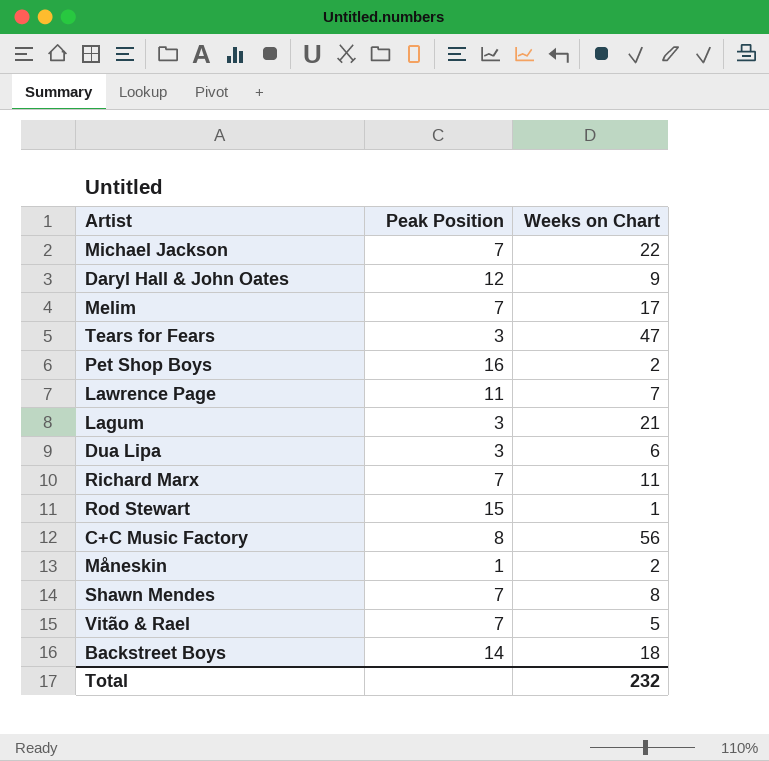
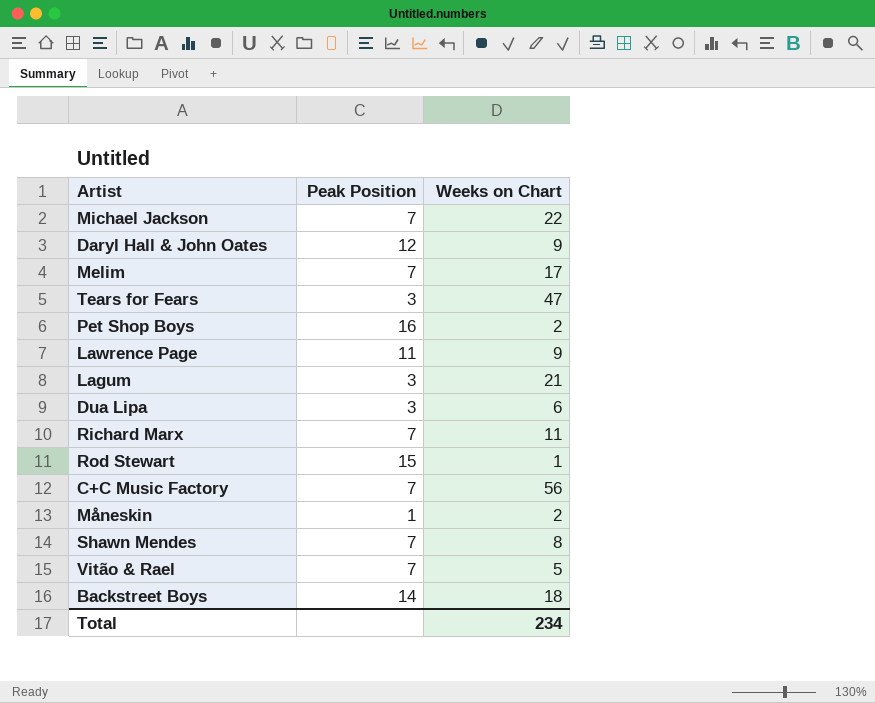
Lawrence Page | Weeks on Chart: 7 -> 9
C+C Music Factory | Peak Position: 8 -> 7
Total | Weeks on Chart: 232 -> 234

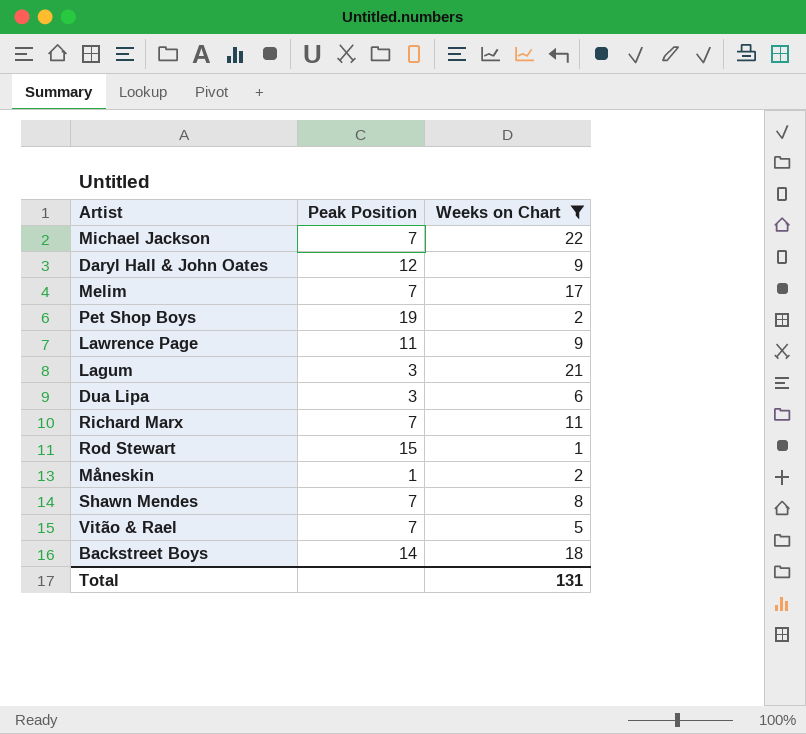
filter: none -> Weeks on Chart <= 22
Pet Shop Boys | Peak Position: 16 -> 19
Total | Weeks on Chart: 234 -> 131

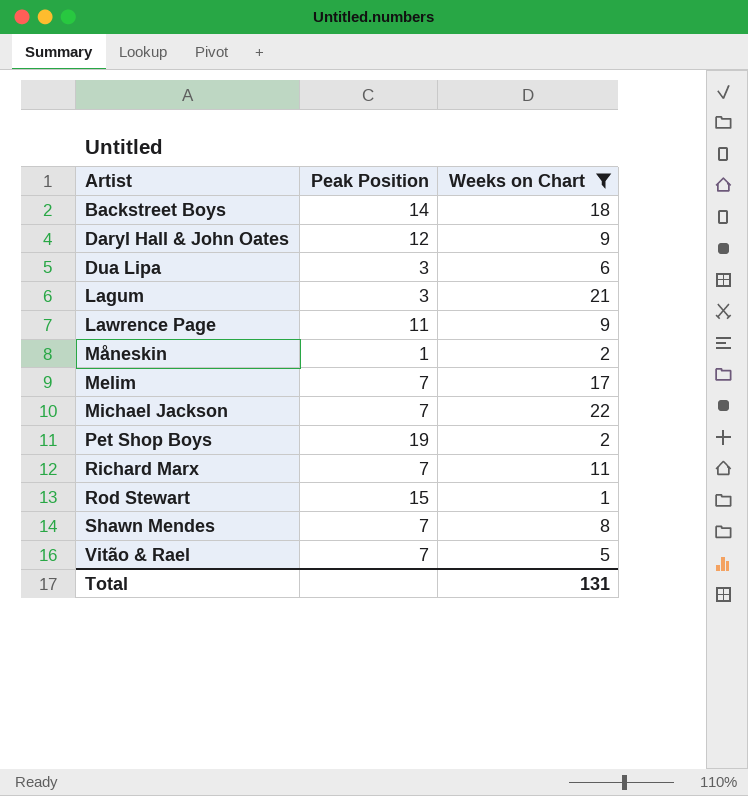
row order: none -> Artist ascending

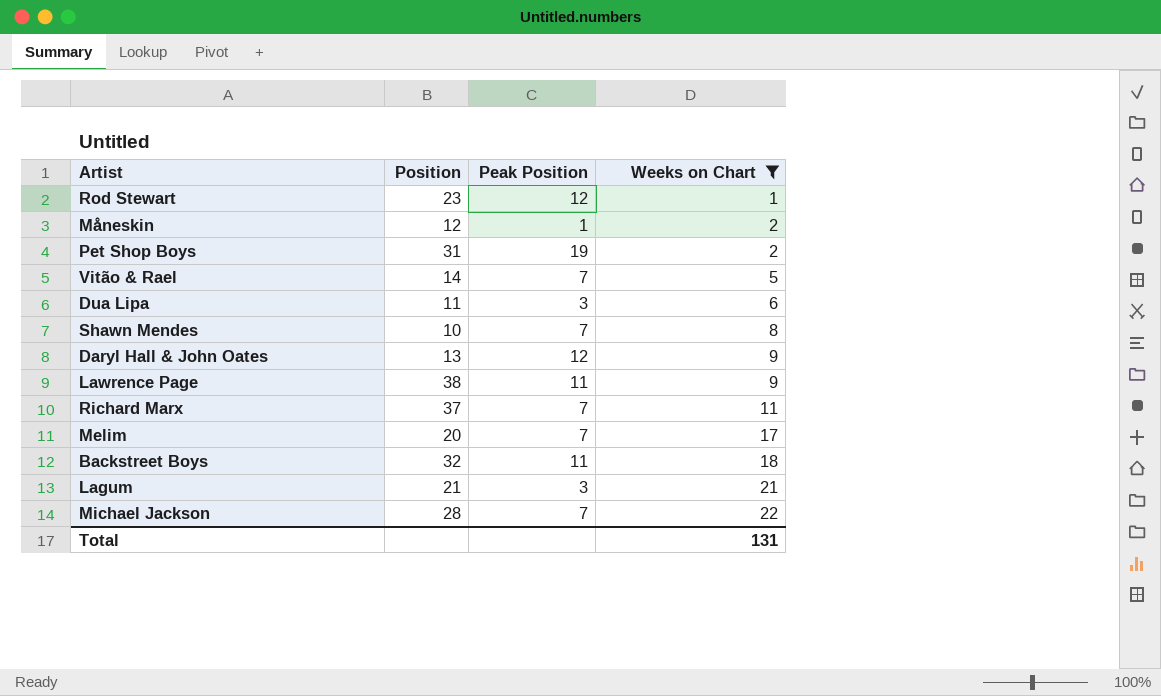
row order: Artist ascending -> Weeks on Chart ascending
column Position | position: none -> 2
Rod Stewart | Peak Position: 15 -> 12
Backstreet Boys | Peak Position: 14 -> 11

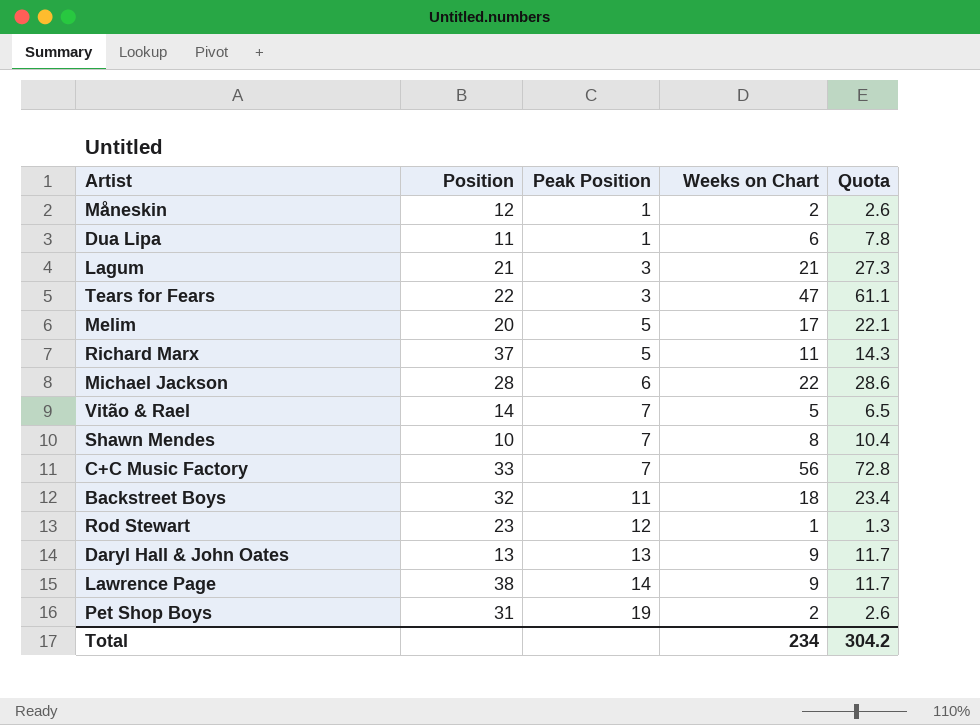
filter: Weeks on Chart <= 22 -> none
row order: Weeks on Chart ascending -> Peak Position ascending
column Quota | formula: none -> [Weeks on Chart] * 1.3
Dua Lipa | Peak Position: 3 -> 1
Melim | Peak Position: 7 -> 5
Richard Marx | Peak Position: 7 -> 5
Michael Jackson | Peak Position: 7 -> 6
Daryl Hall & John Oates | Peak Position: 12 -> 13
Lawrence Page | Peak Position: 11 -> 14
Total | Weeks on Chart: 131 -> 234

